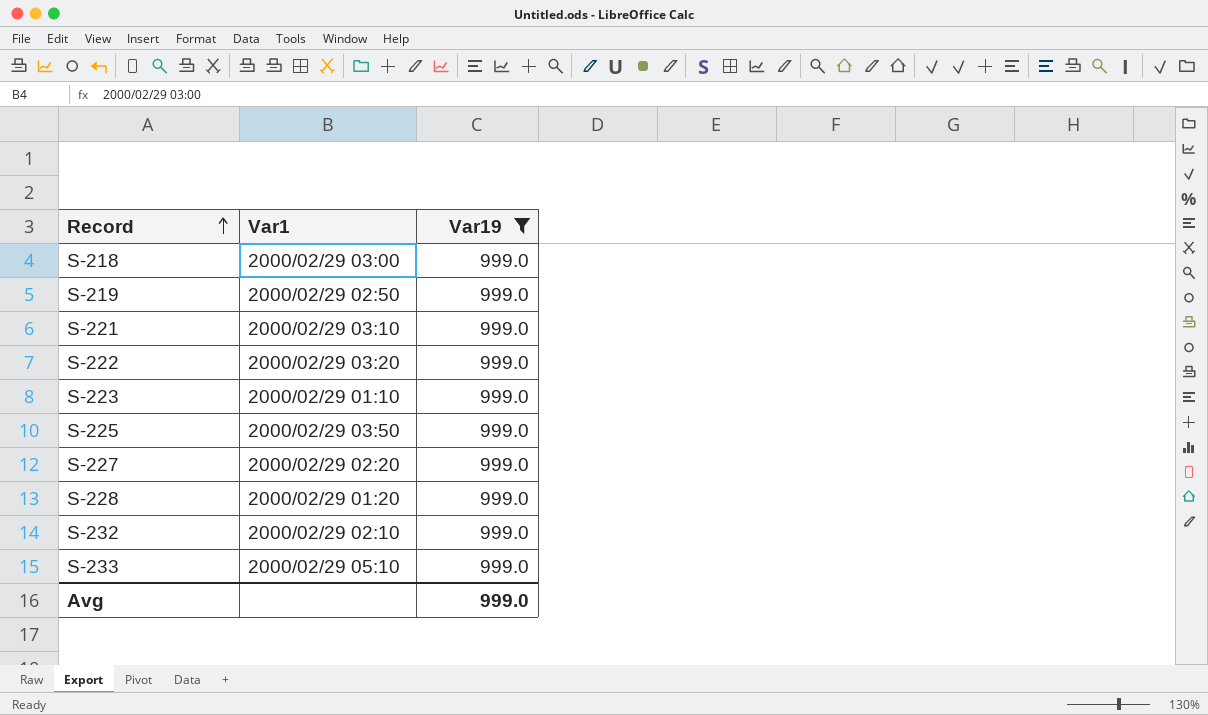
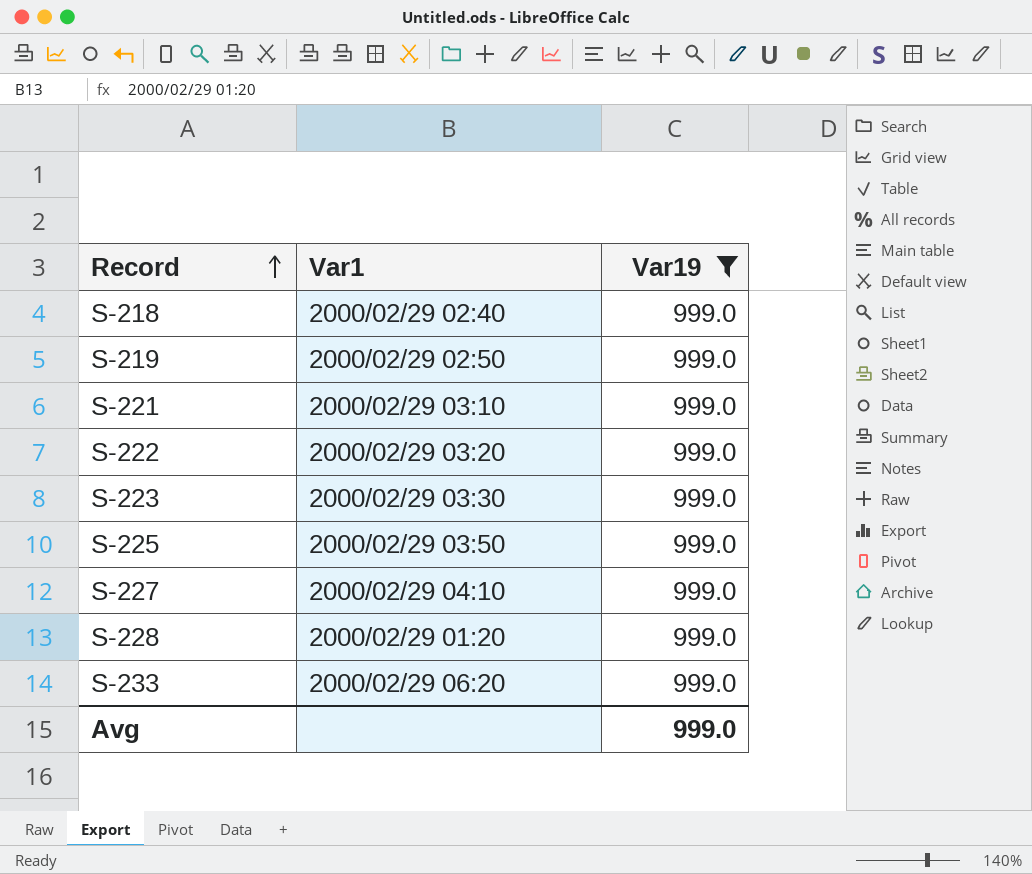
row S-232: 2000/02/29 02:10 | 999.0 -> none
S-218 | Var1: 2000/02/29 03:00 -> 2000/02/29 02:40
S-223 | Var1: 2000/02/29 01:10 -> 2000/02/29 03:30
S-227 | Var1: 2000/02/29 02:20 -> 2000/02/29 04:10
S-233 | Var1: 2000/02/29 05:10 -> 2000/02/29 06:20

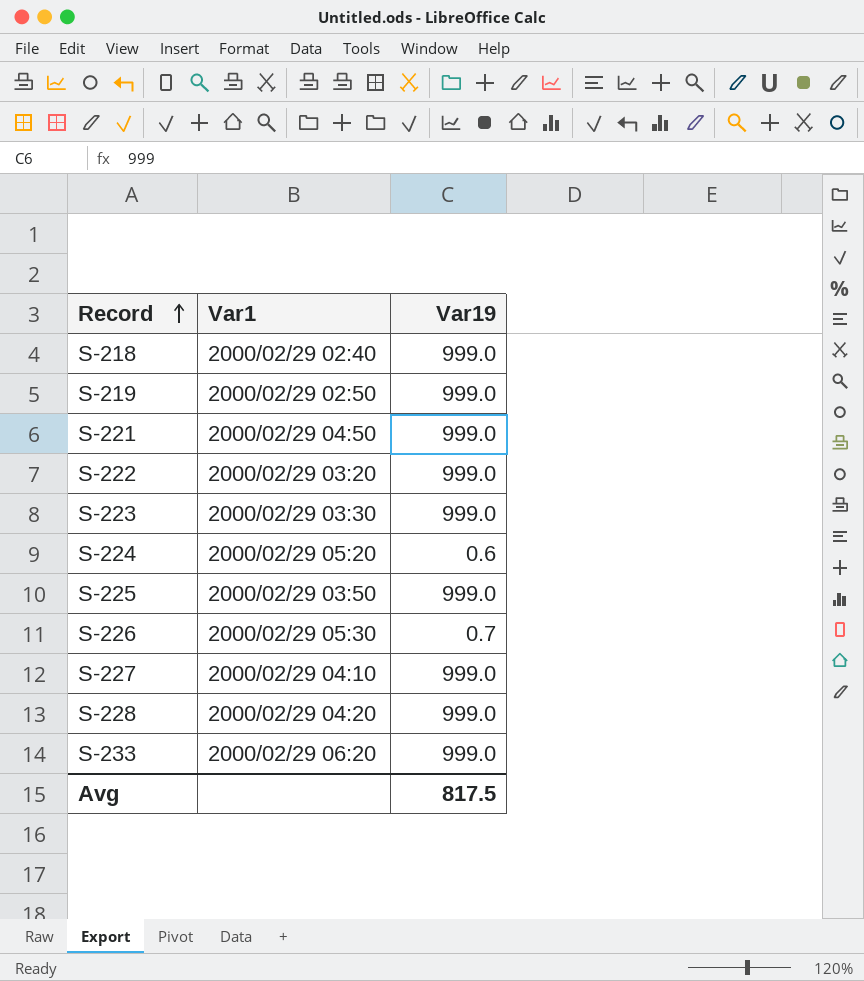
filter: Var19 = 999.0 -> none
S-221 | Var1: 2000/02/29 03:10 -> 2000/02/29 04:50
S-228 | Var1: 2000/02/29 01:20 -> 2000/02/29 04:20
Avg | Var19: 999.0 -> 817.5

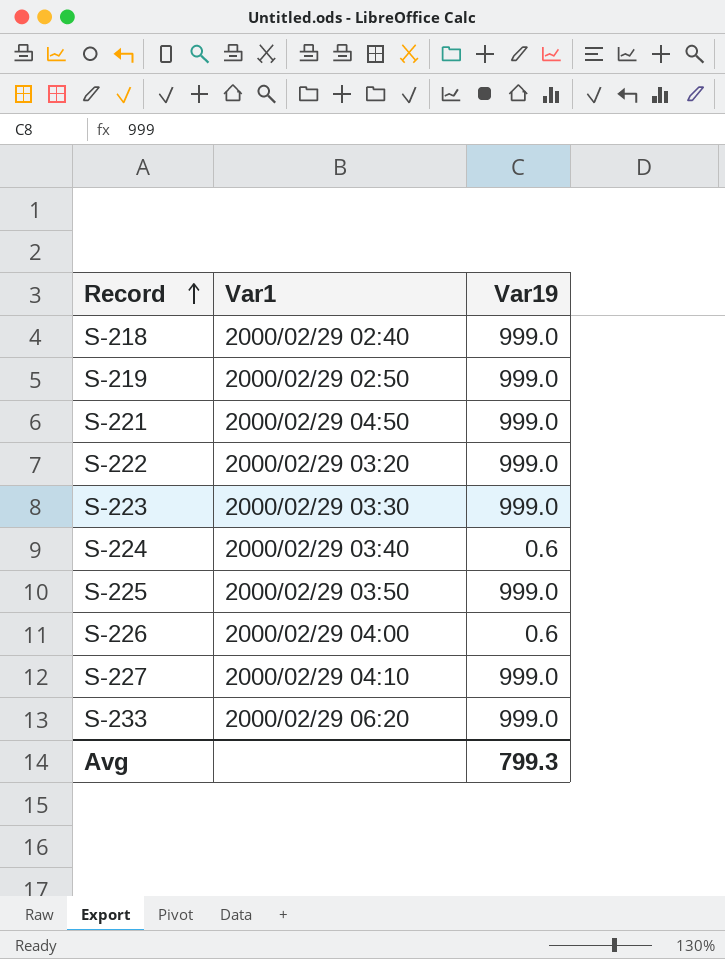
row S-228: 2000/02/29 04:20 | 999.0 -> none
S-224 | Var1: 2000/02/29 05:20 -> 2000/02/29 03:40
S-226 | Var1: 2000/02/29 05:30 -> 2000/02/29 04:00
S-226 | Var19: 0.7 -> 0.6
Avg | Var19: 817.5 -> 799.3

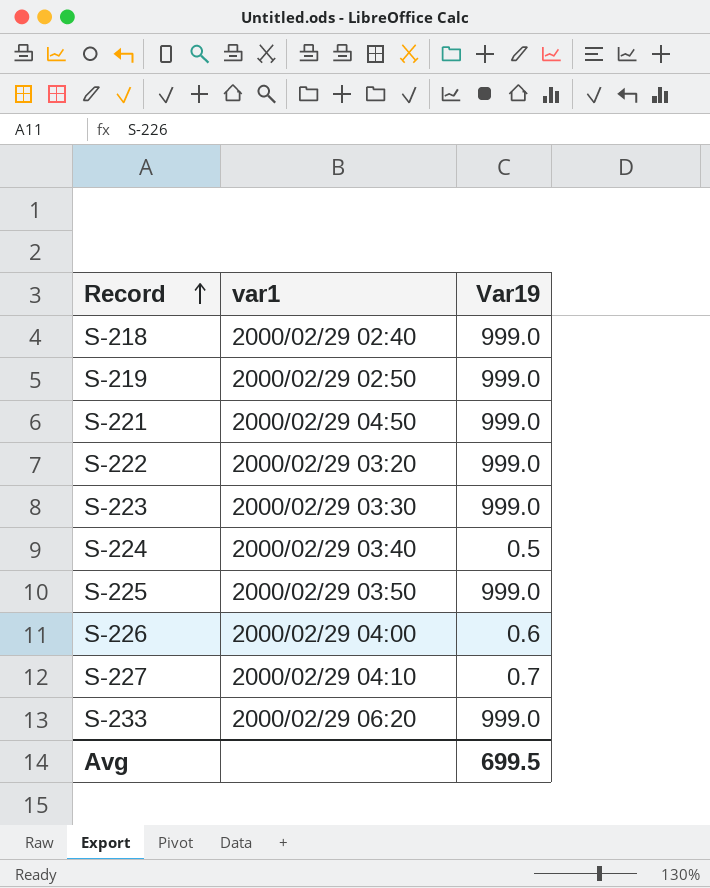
column name: Var1 -> var1
S-224 | Var19: 0.6 -> 0.5
S-227 | Var19: 999.0 -> 0.7
Avg | Var19: 799.3 -> 699.5

